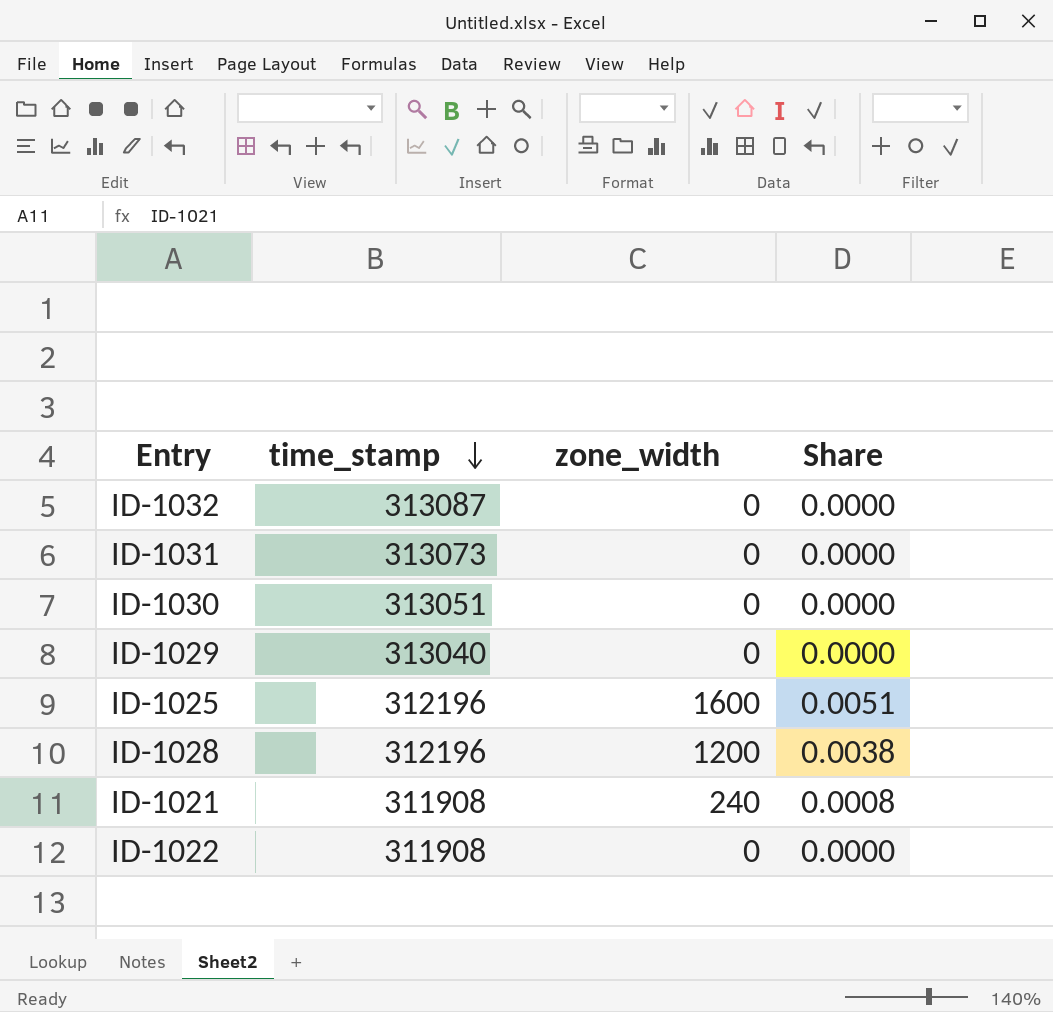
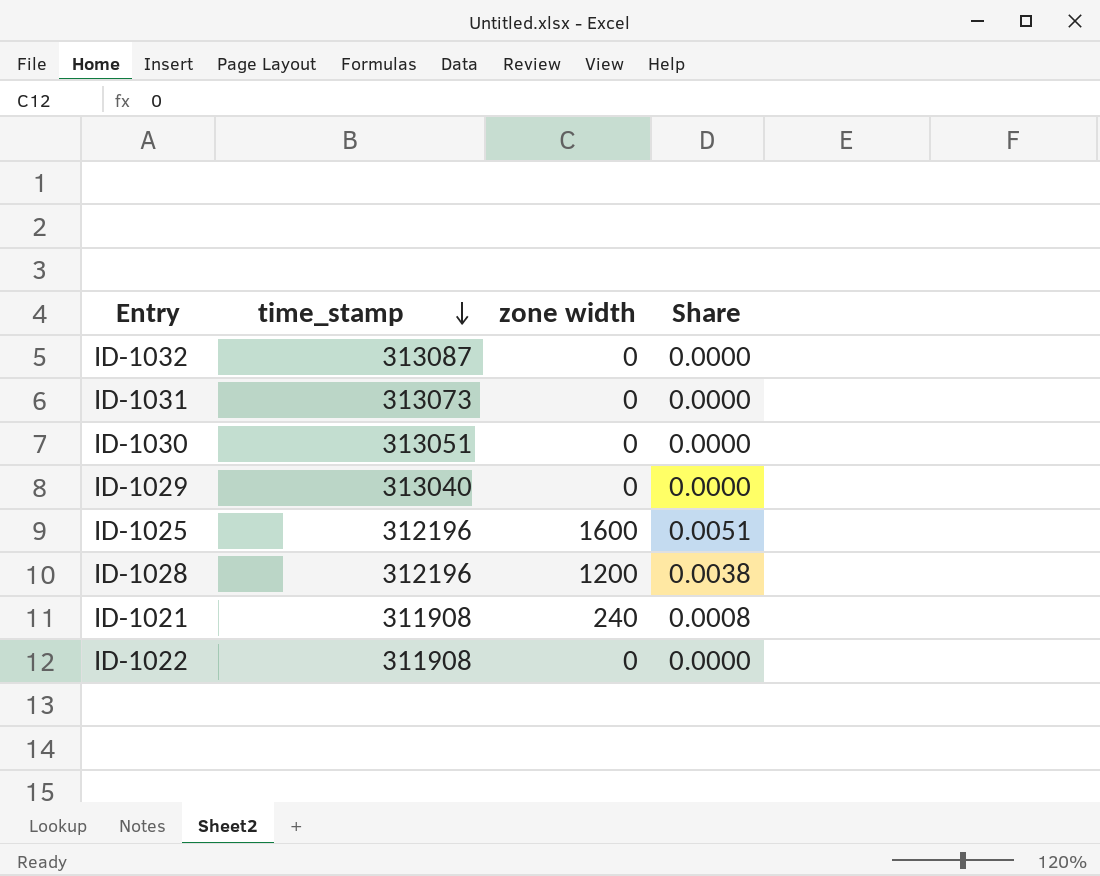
column name: zone_width -> zone width

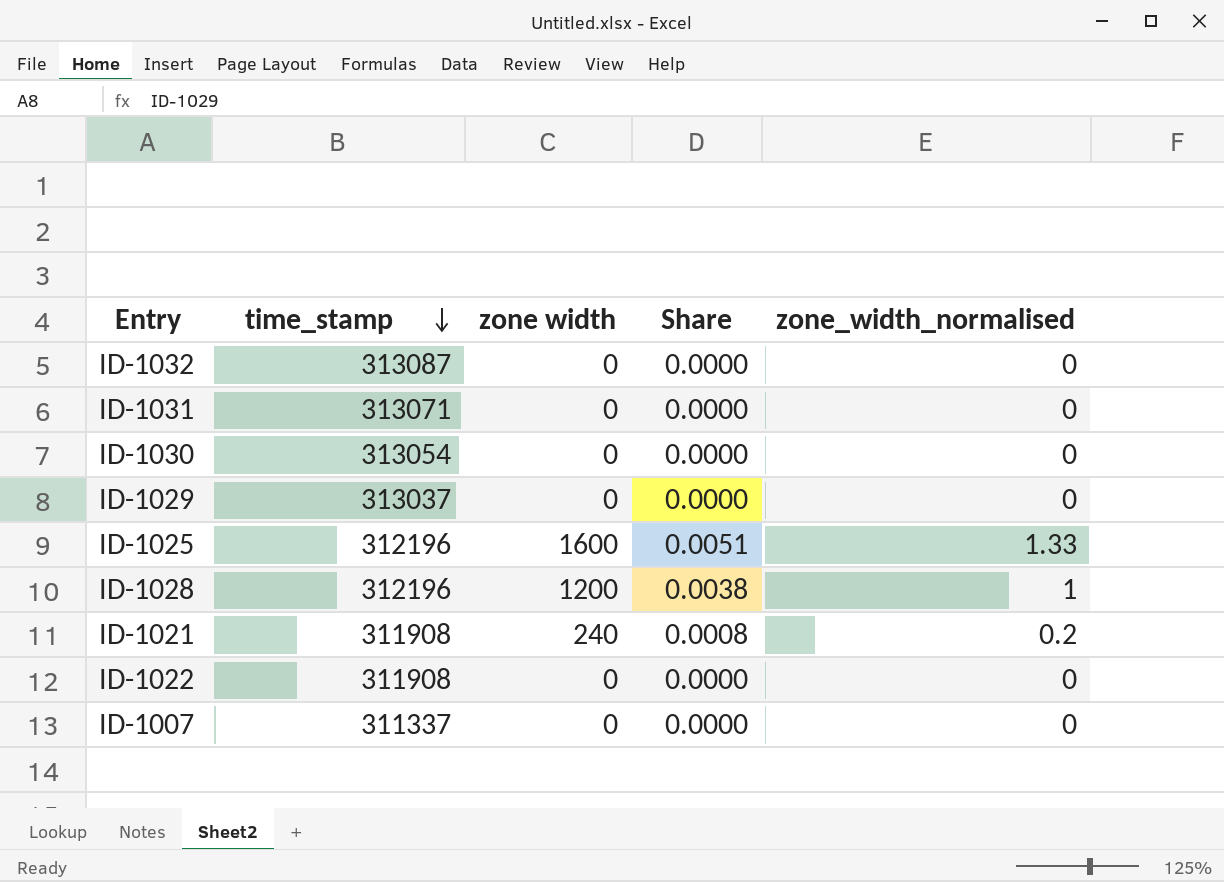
column zone_width_normalised | position: none -> 5
ID-1031 | time_stamp: 313073 -> 313071
ID-1030 | time_stamp: 313051 -> 313054
ID-1029 | time_stamp: 313040 -> 313037
row ID-1007: none -> 311337 | 0 | 0.0000 | 0

